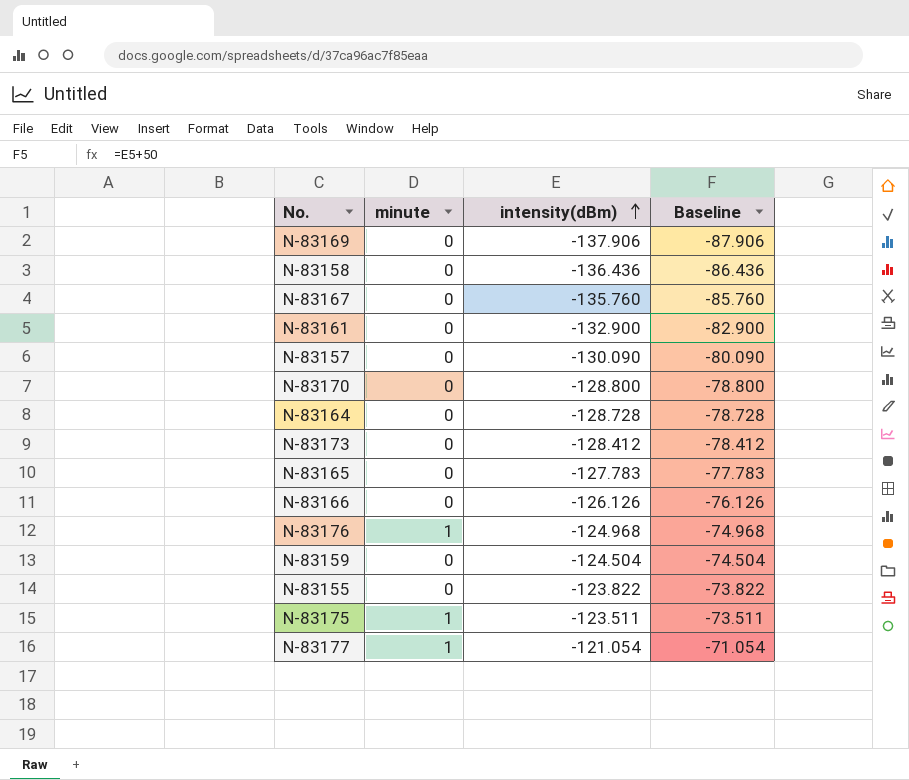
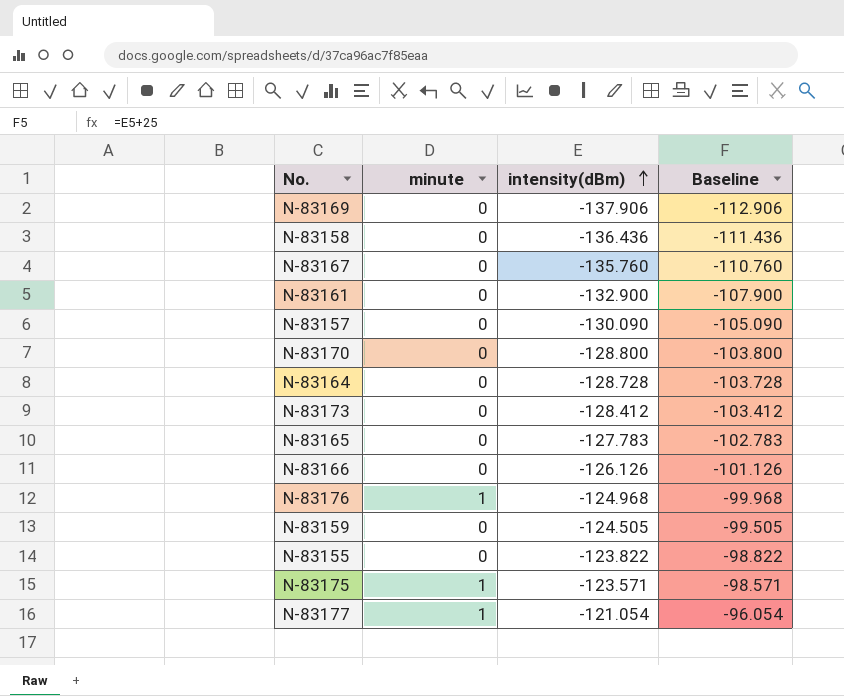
column Baseline | formula: [intensity(dBm)] + 50 -> [intensity(dBm)] + 25
N-83159 | intensity(dBm): -124.504 -> -124.505
N-83175 | intensity(dBm): -123.511 -> -123.571

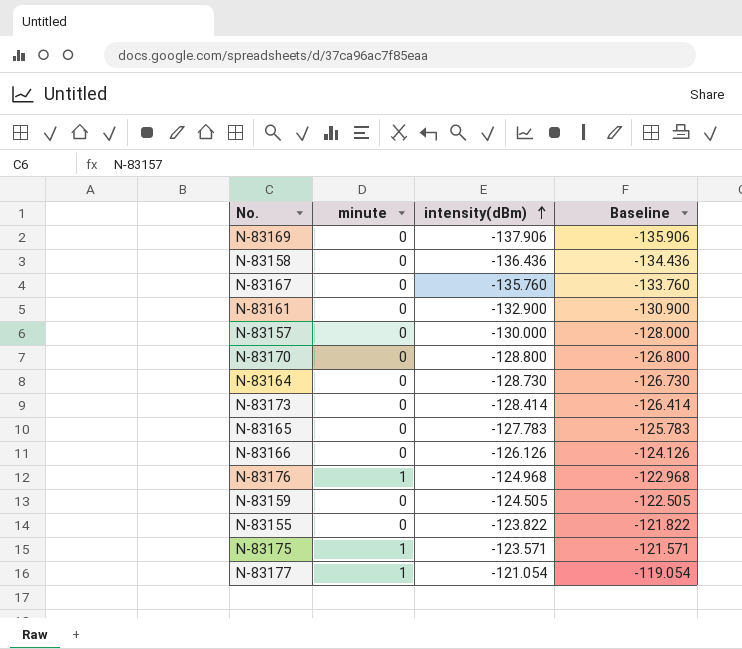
column Baseline | formula: [intensity(dBm)] + 25 -> [intensity(dBm)] + 2
N-83157 | intensity(dBm): -130.090 -> -130.000
N-83164 | intensity(dBm): -128.728 -> -128.730
N-83173 | intensity(dBm): -128.412 -> -128.414

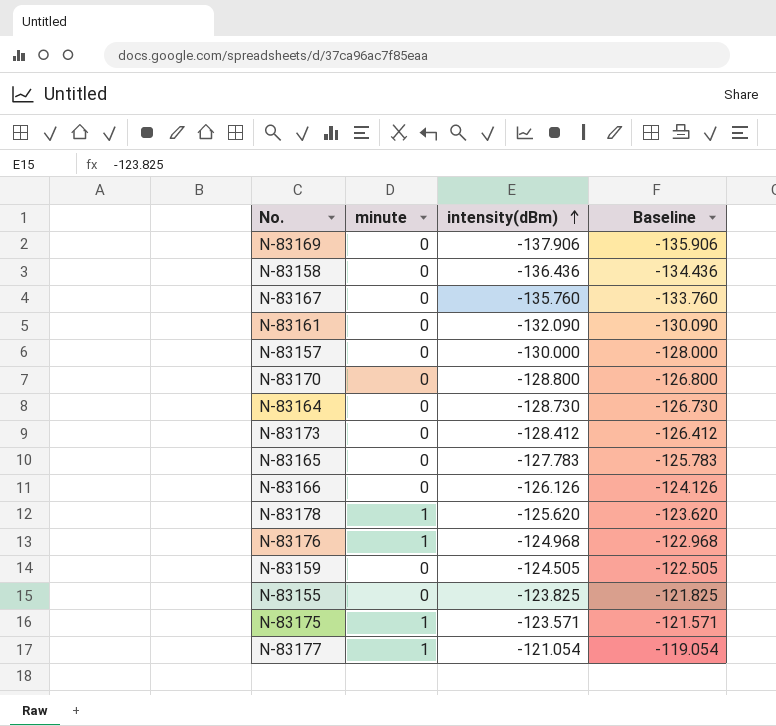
N-83161 | intensity(dBm): -132.900 -> -132.090
N-83161 | Baseline: -130.900 -> -130.090
N-83173 | intensity(dBm): -128.414 -> -128.412
N-83173 | Baseline: -126.414 -> -126.412
row N-83178: none -> 1 | -125.620 | -123.620
N-83155 | intensity(dBm): -123.822 -> -123.825
N-83155 | Baseline: -121.822 -> -121.825

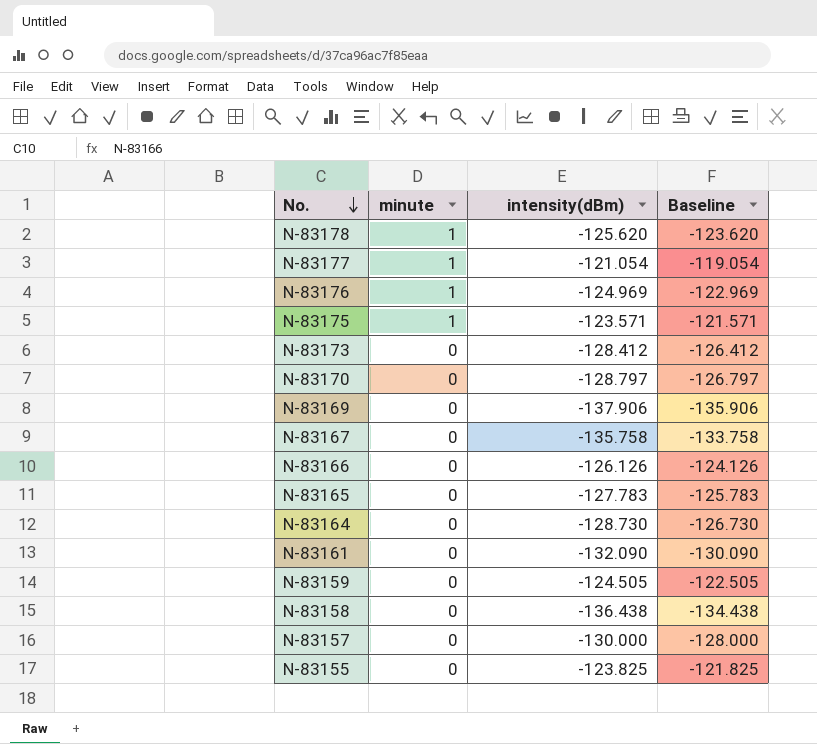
row order: intensity(dBm) ascending -> No. descending
N-83176 | intensity(dBm): -124.968 -> -124.969
N-83176 | Baseline: -122.968 -> -122.969
N-83170 | intensity(dBm): -128.800 -> -128.797
N-83170 | Baseline: -126.800 -> -126.797
N-83167 | intensity(dBm): -135.760 -> -135.758
N-83167 | Baseline: -133.760 -> -133.758
N-83158 | intensity(dBm): -136.436 -> -136.438
N-83158 | Baseline: -134.436 -> -134.438

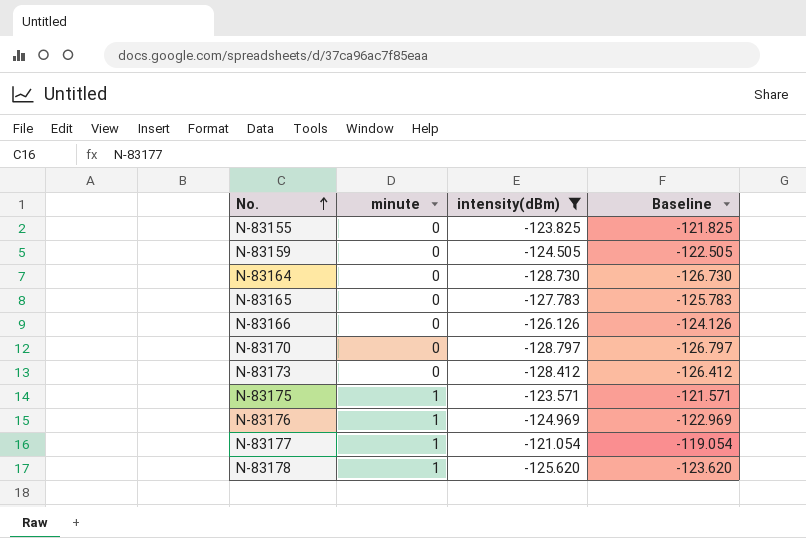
filter: none -> intensity(dBm) >= -128.797
row order: No. descending -> No. ascending

